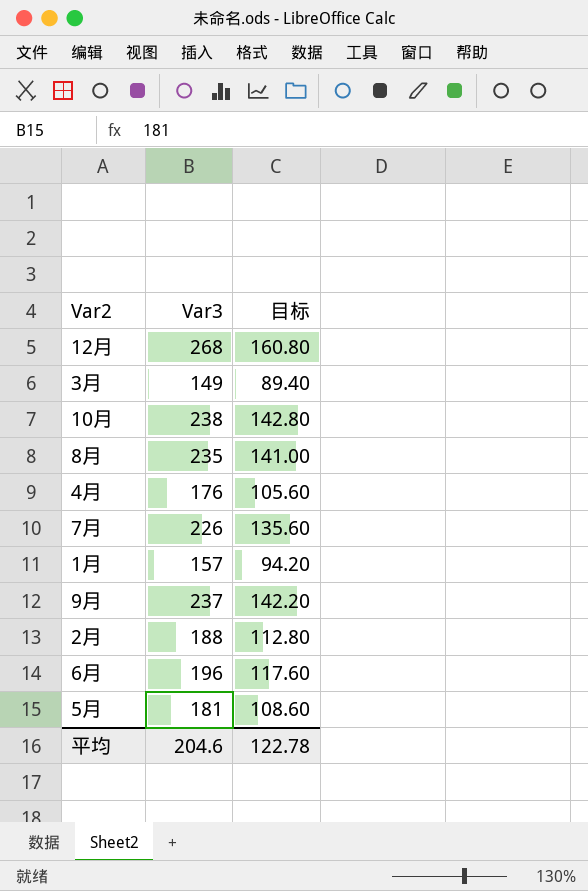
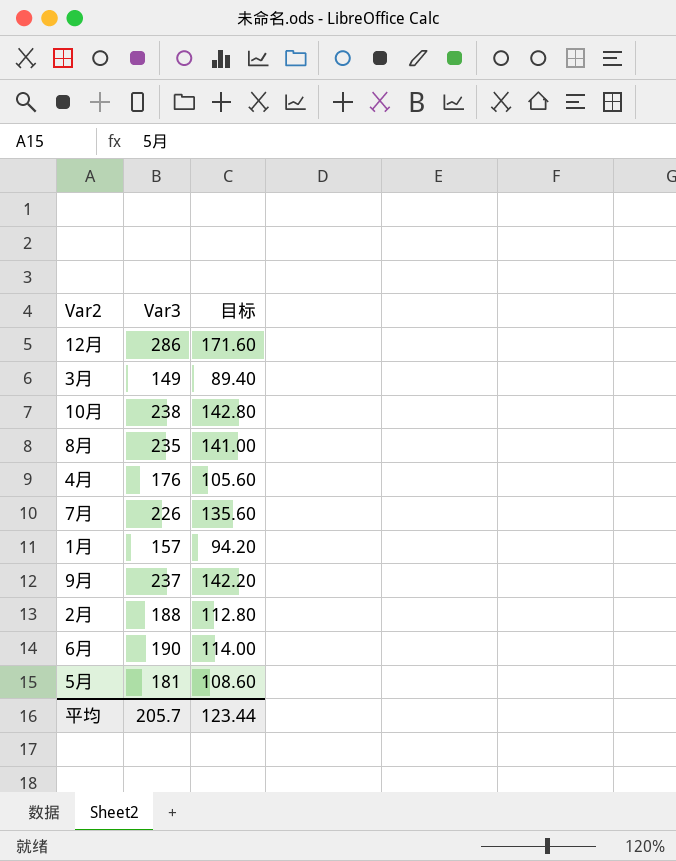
12月 | Var3: 268 -> 286
12月 | 目标: 160.80 -> 171.60
6月 | Var3: 196 -> 190
6月 | 目标: 117.60 -> 114.00
平均 | Var3: 204.6 -> 205.7
平均 | 目标: 122.78 -> 123.44

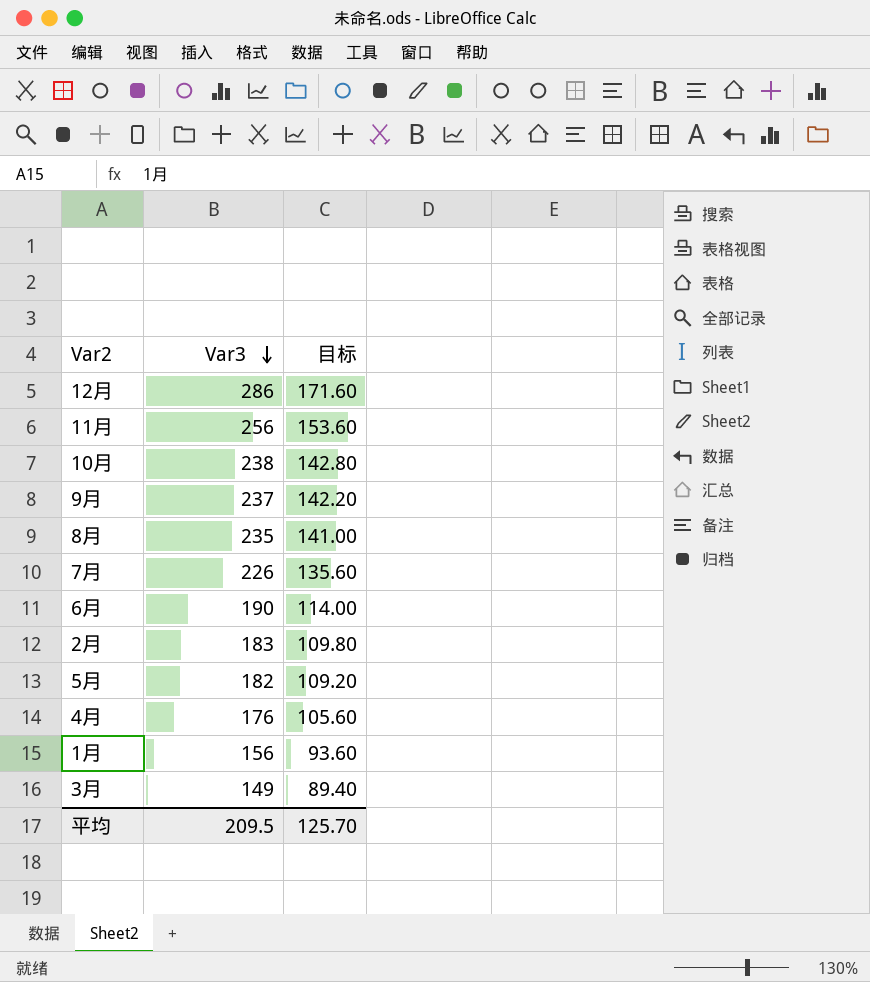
row order: none -> Var3 descending
row 11月: none -> 256 | 153.60
2月 | Var3: 188 -> 183
2月 | 目标: 112.80 -> 109.80
5月 | Var3: 181 -> 182
5月 | 目标: 108.60 -> 109.20
1月 | Var3: 157 -> 156
1月 | 目标: 94.20 -> 93.60
平均 | Var3: 205.7 -> 209.5
平均 | 目标: 123.44 -> 125.70

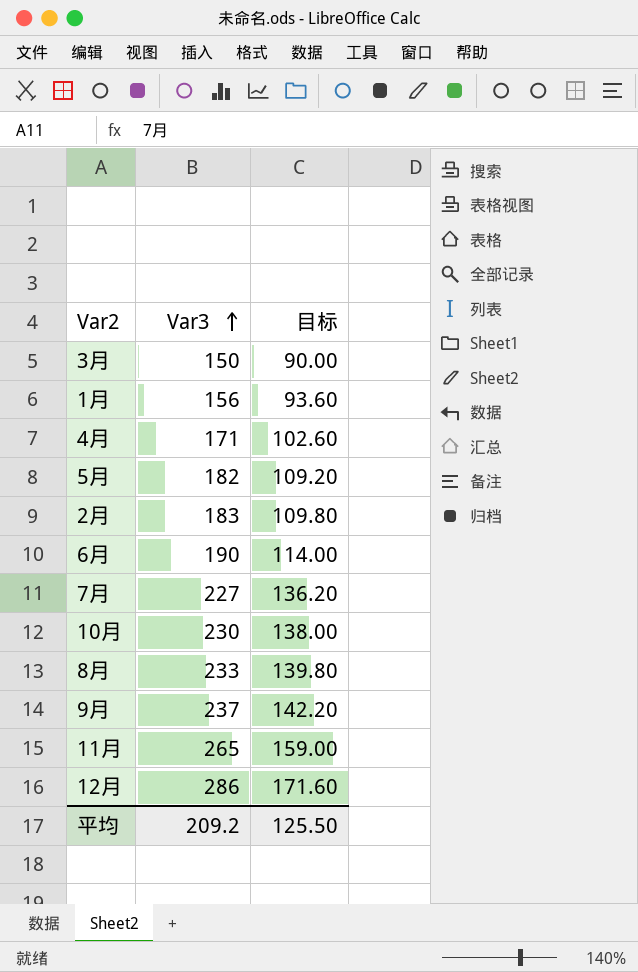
row order: Var3 descending -> Var3 ascending
3月 | Var3: 149 -> 150
3月 | 目标: 89.40 -> 90.00
4月 | Var3: 176 -> 171
4月 | 目标: 105.60 -> 102.60
7月 | Var3: 226 -> 227
7月 | 目标: 135.60 -> 136.20
10月 | Var3: 238 -> 230
10月 | 目标: 142.80 -> 138.00
8月 | Var3: 235 -> 233
8月 | 目标: 141.00 -> 139.80
11月 | Var3: 256 -> 265
11月 | 目标: 153.60 -> 159.00
平均 | Var3: 209.5 -> 209.2
平均 | 目标: 125.70 -> 125.50

